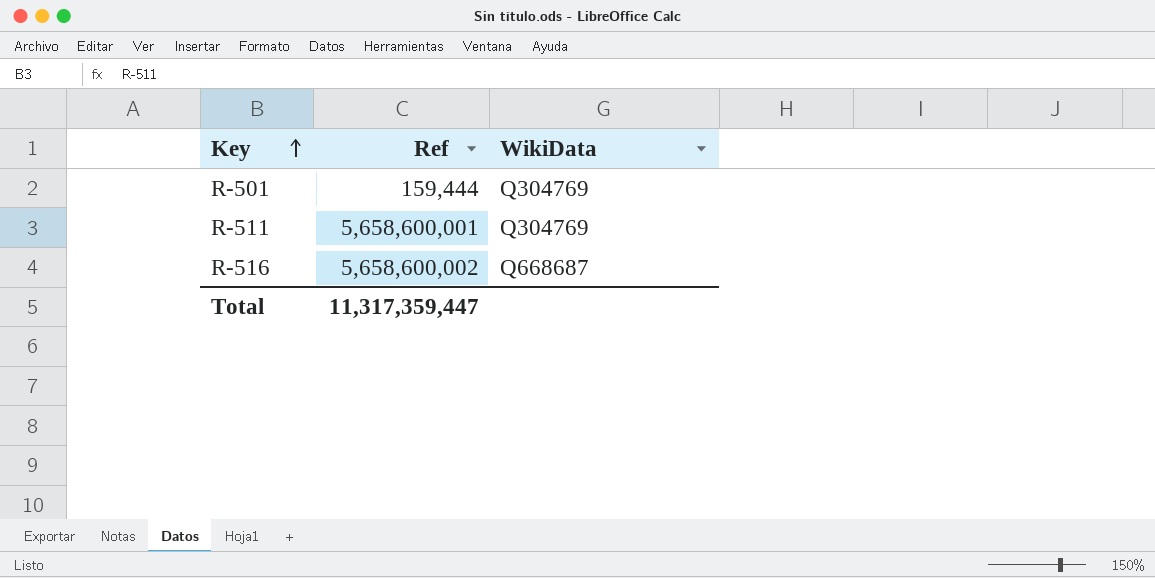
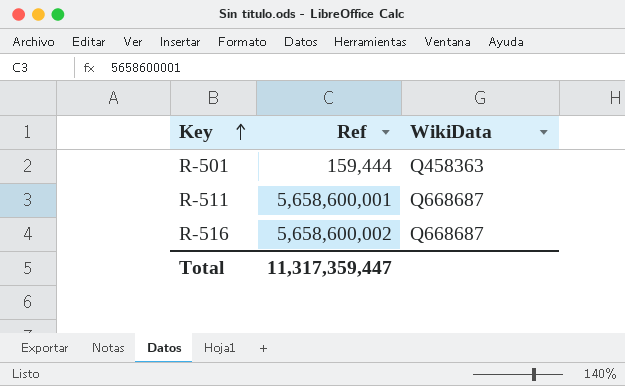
R-501 | WikiData: Q304769 -> Q458363
R-511 | WikiData: Q304769 -> Q668687

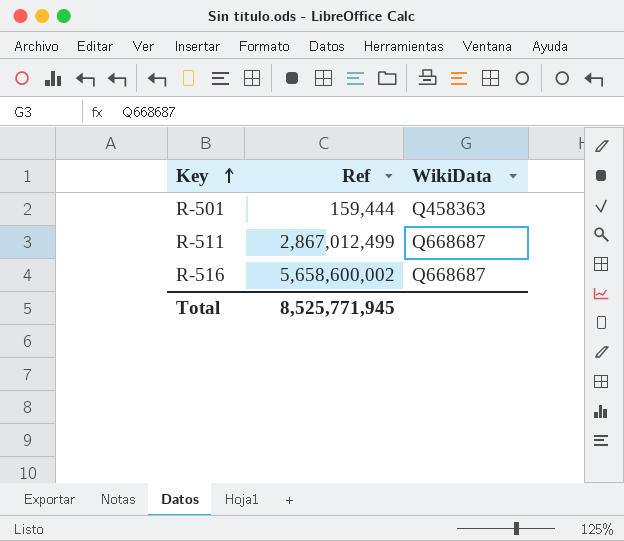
R-511 | Ref: 5,658,600,001 -> 2,867,012,499
Total | Ref: 11,317,359,447 -> 8,525,771,945

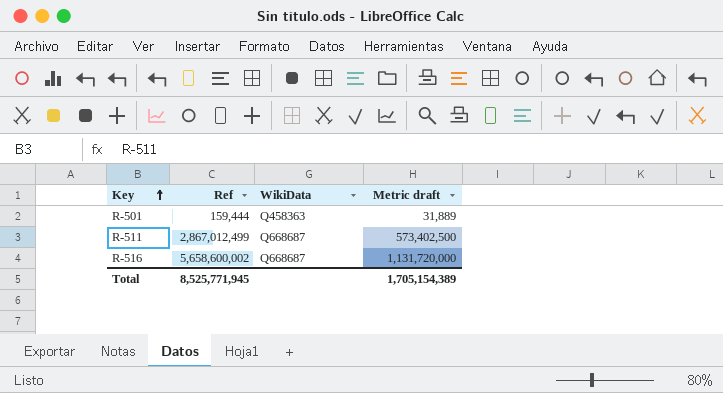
column Metric draft | formula: none -> [Ref] * 0.2

